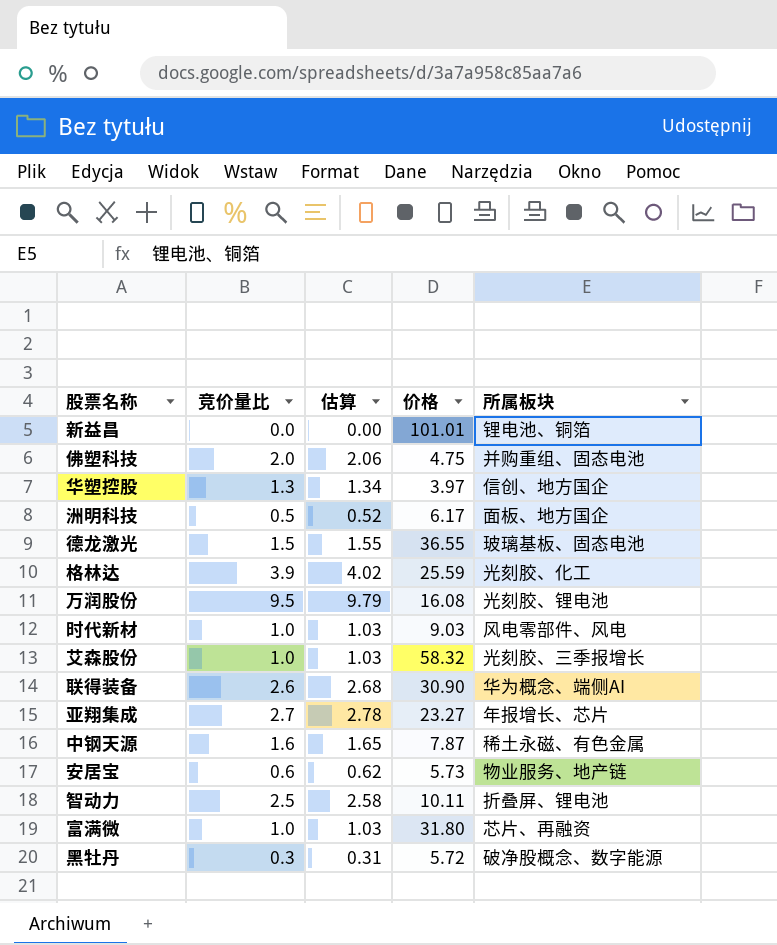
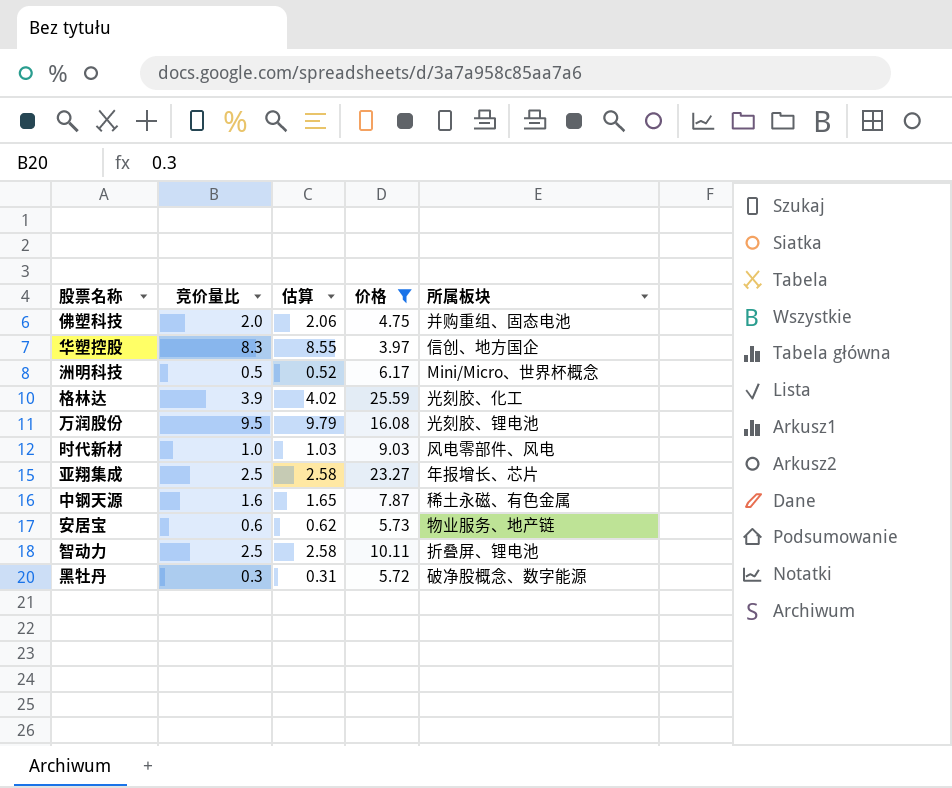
filter: none -> 价格 <= 25.59
华塑控股 | 竞价量比: 1.3 -> 8.3
华塑控股 | 估算: 1.34 -> 8.55
洲明科技 | 所属板块: 面板、地方国企 -> Mini/Micro、世界杯概念
亚翔集成 | 竞价量比: 2.7 -> 2.5
亚翔集成 | 估算: 2.78 -> 2.58

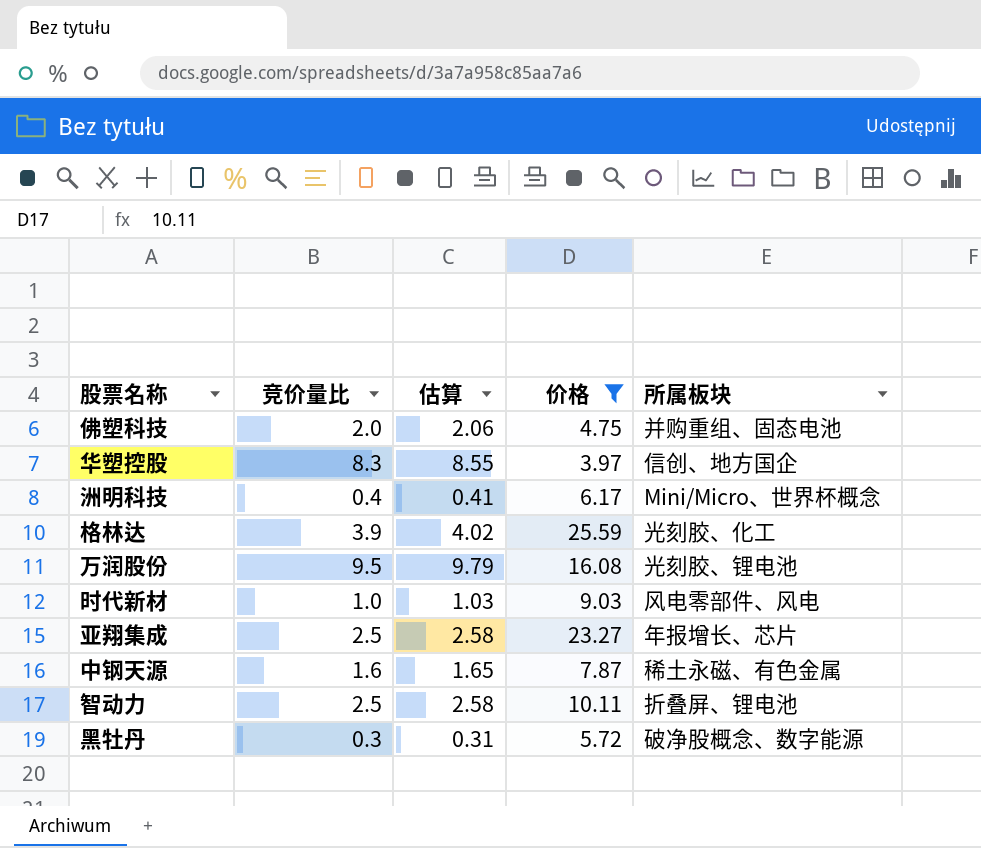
row 安居宝: 0.6 | 0.62 | 5.73 | 物业服务、地产链 -> none
洲明科技 | 竞价量比: 0.5 -> 0.4
洲明科技 | 估算: 0.52 -> 0.41

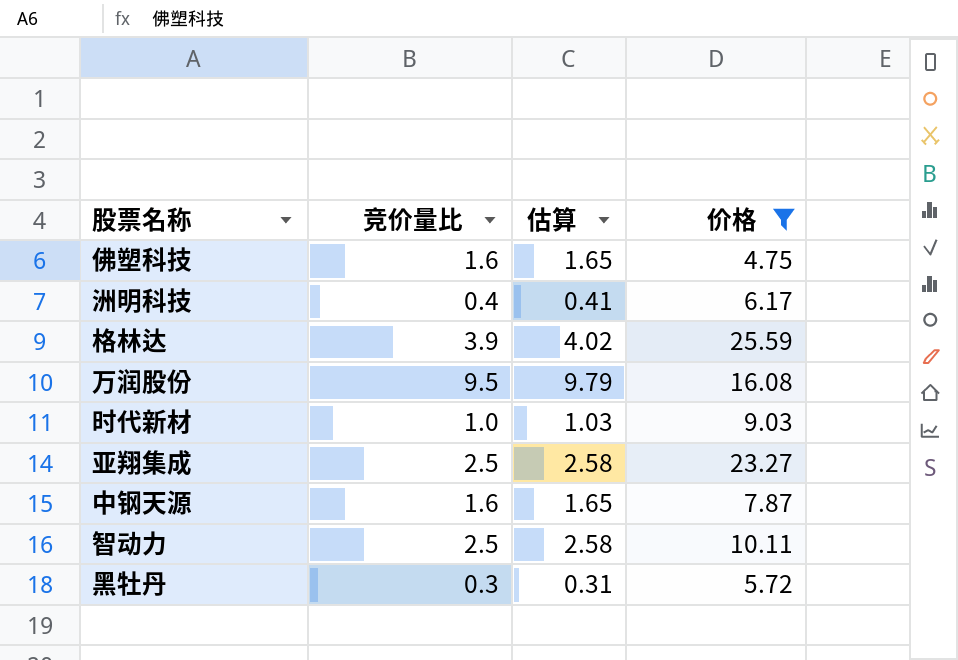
column 所属板块 | position: 5 -> none
row 华塑控股: 8.3 | 8.55 | 3.97 | 信创、地方国企 -> none
佛塑科技 | 竞价量比: 2.0 -> 1.6
佛塑科技 | 估算: 2.06 -> 1.65

